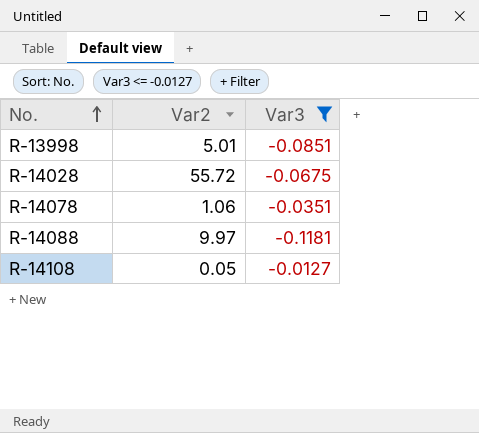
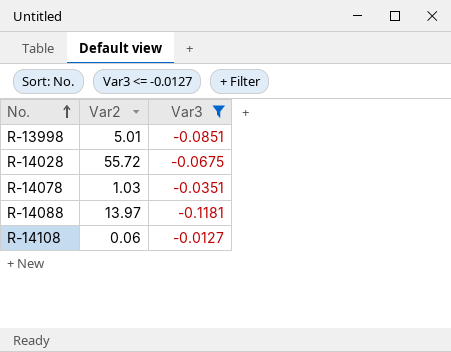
R-14078 | Var2: 1.06 -> 1.03
R-14088 | Var2: 9.97 -> 13.97
R-14108 | Var2: 0.05 -> 0.06

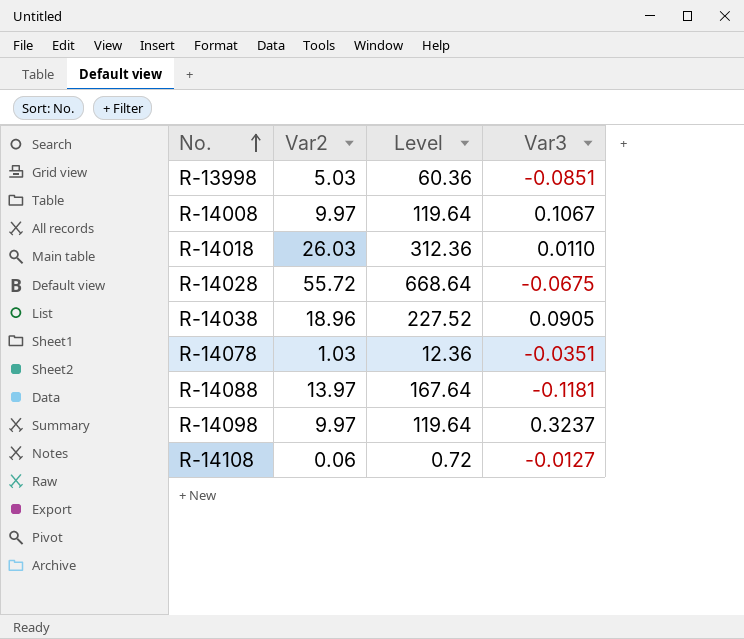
filter: Var3 <= -0.0127 -> none
column Level | formula: none -> [Var2] * 12
R-13998 | Var2: 5.01 -> 5.03

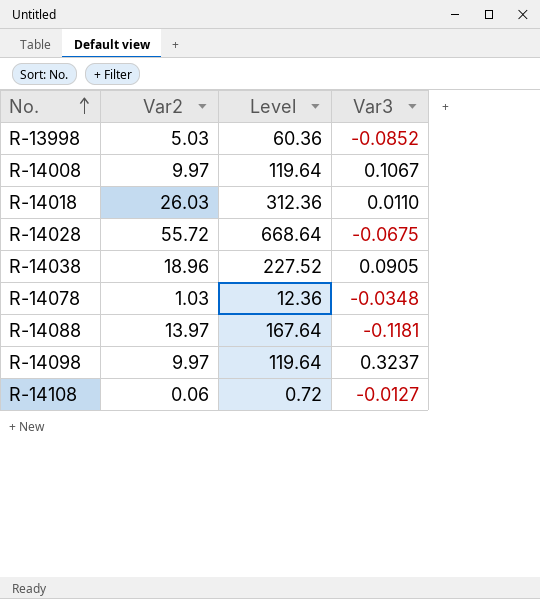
R-13998 | Var3: -0.0851 -> -0.0852
R-14078 | Var3: -0.0351 -> -0.0348

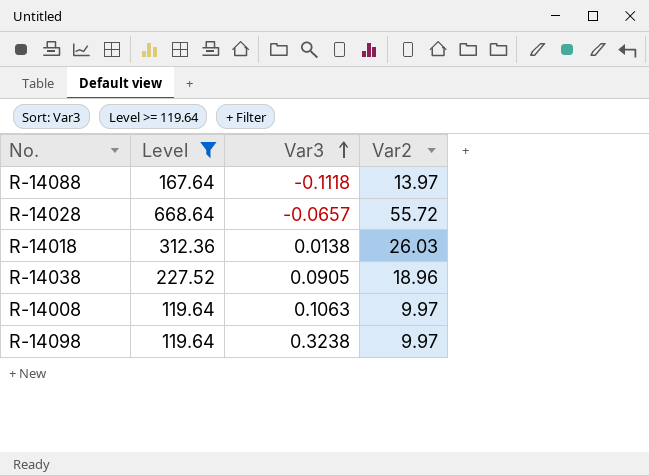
filter: none -> Level >= 119.64
row order: No. ascending -> Var3 ascending
column Var2 | position: 2 -> 4
R-14088 | Var3: -0.1181 -> -0.1118
R-14028 | Var3: -0.0675 -> -0.0657
R-14018 | Var3: 0.0110 -> 0.0138
R-14008 | Var3: 0.1067 -> 0.1063
R-14098 | Var3: 0.3237 -> 0.3238

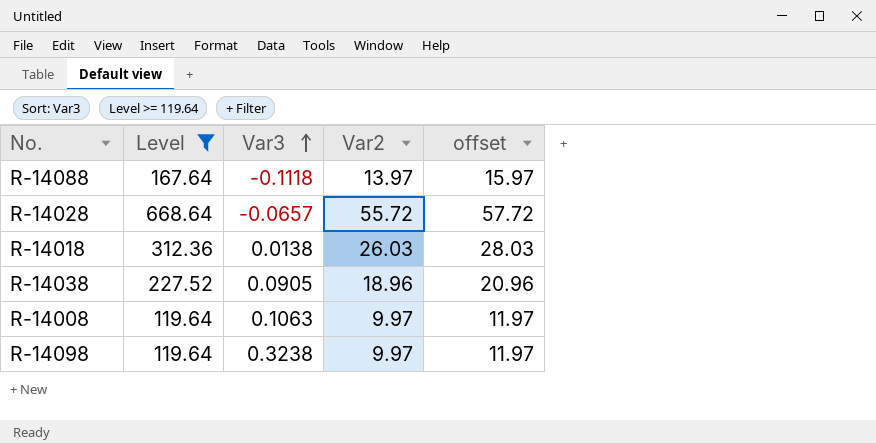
column offset | formula: none -> [Var2] + 2

